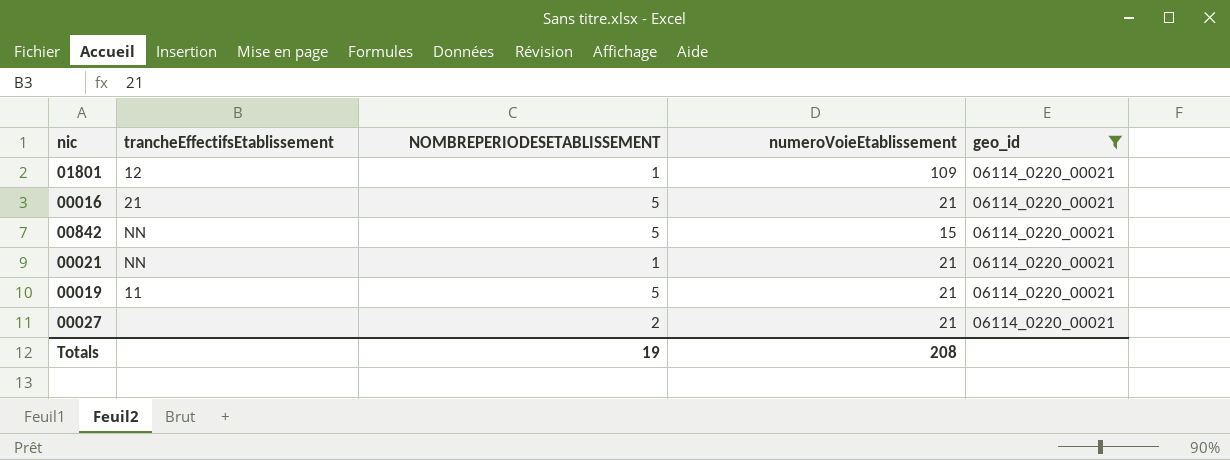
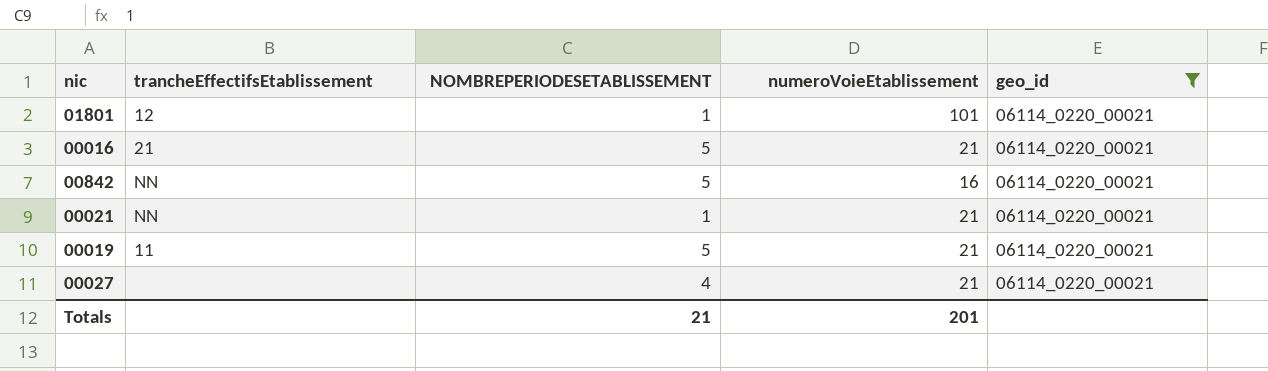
01801 | numeroVoieEtablissement: 109 -> 101
00842 | numeroVoieEtablissement: 15 -> 16
00027 | NOMBREPERIODESETABLISSEMENT: 2 -> 4
Totals | NOMBREPERIODESETABLISSEMENT: 19 -> 21
Totals | numeroVoieEtablissement: 208 -> 201

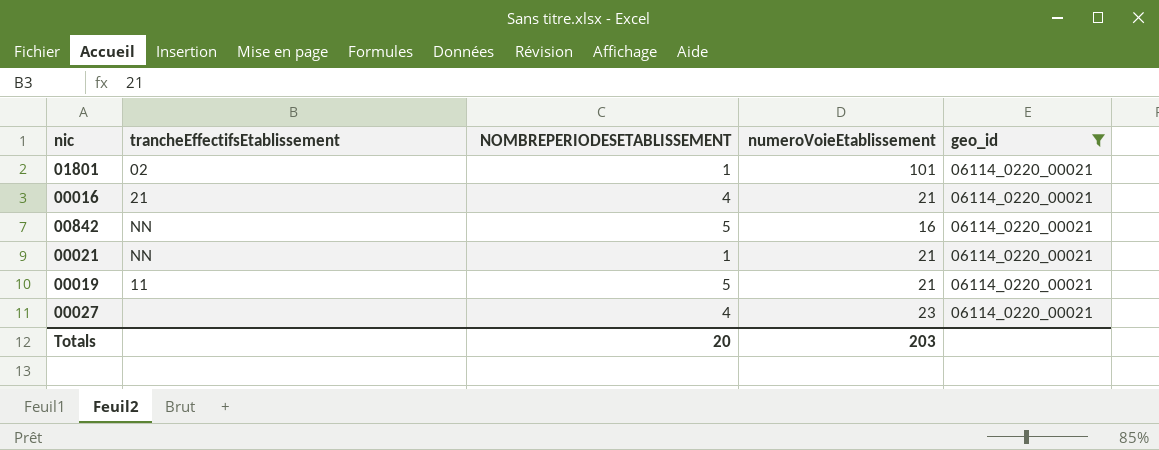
01801 | trancheEffectifsEtablissement: 12 -> 02
00016 | NOMBREPERIODESETABLISSEMENT: 5 -> 4
00027 | numeroVoieEtablissement: 21 -> 23
Totals | NOMBREPERIODESETABLISSEMENT: 21 -> 20
Totals | numeroVoieEtablissement: 201 -> 203

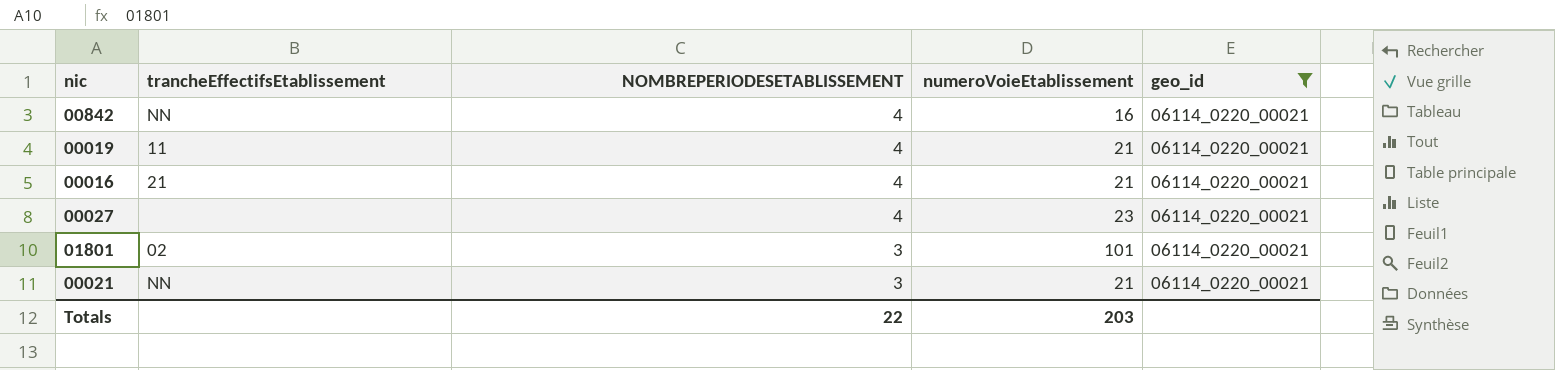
row order: none -> NOMBREPERIODESETABLISSEMENT descending
00842 | NOMBREPERIODESETABLISSEMENT: 5 -> 4
00019 | NOMBREPERIODESETABLISSEMENT: 5 -> 4
01801 | NOMBREPERIODESETABLISSEMENT: 1 -> 3
00021 | NOMBREPERIODESETABLISSEMENT: 1 -> 3
Totals | NOMBREPERIODESETABLISSEMENT: 20 -> 22

